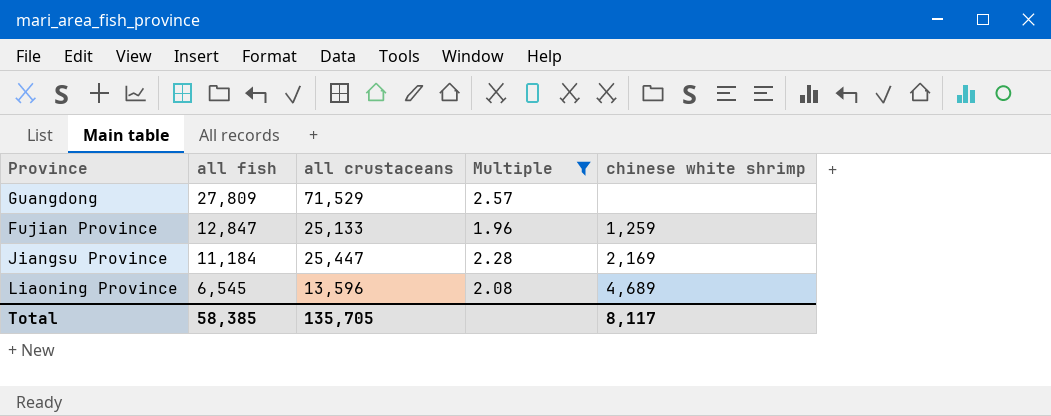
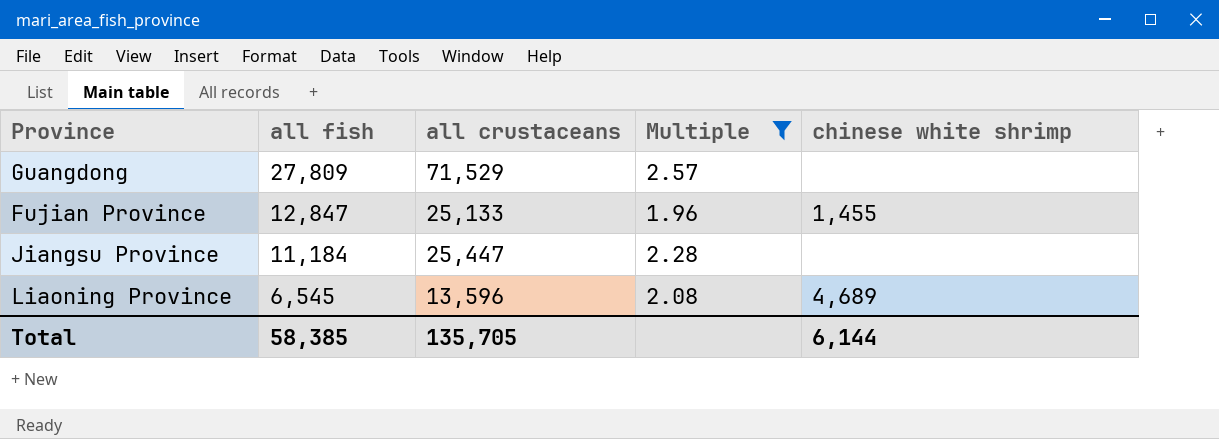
Fujian Province | chinese white shrimp: 1,259 -> 1,455
Jiangsu Province | chinese white shrimp: 2,169 -> none
Total | chinese white shrimp: 8,117 -> 6,144

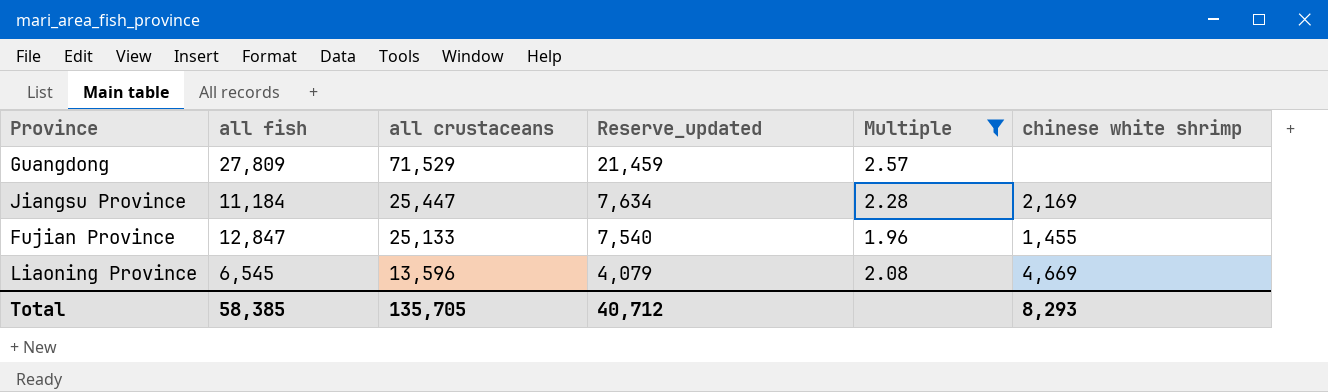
row order: all fish descending -> all crustaceans descending
column Reserve_updated | formula: none -> [all crustaceans] * 0.3
Jiangsu Province | chinese white shrimp: none -> 2,169
Liaoning Province | chinese white shrimp: 4,689 -> 4,669
Total | chinese white shrimp: 6,144 -> 8,293

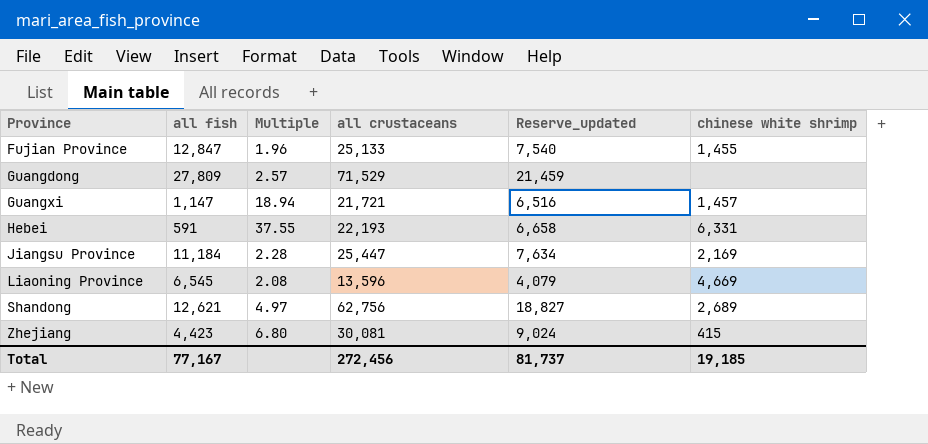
filter: Multiple <= 2.57 -> none
row order: all crustaceans descending -> Province ascending
column Multiple | position: 5 -> 3
Total | all fish: 58,385 -> 77,167
Total | all crustaceans: 135,705 -> 272,456
Total | Reserve_updated: 40,712 -> 81,737
Total | chinese white shrimp: 8,293 -> 19,185

